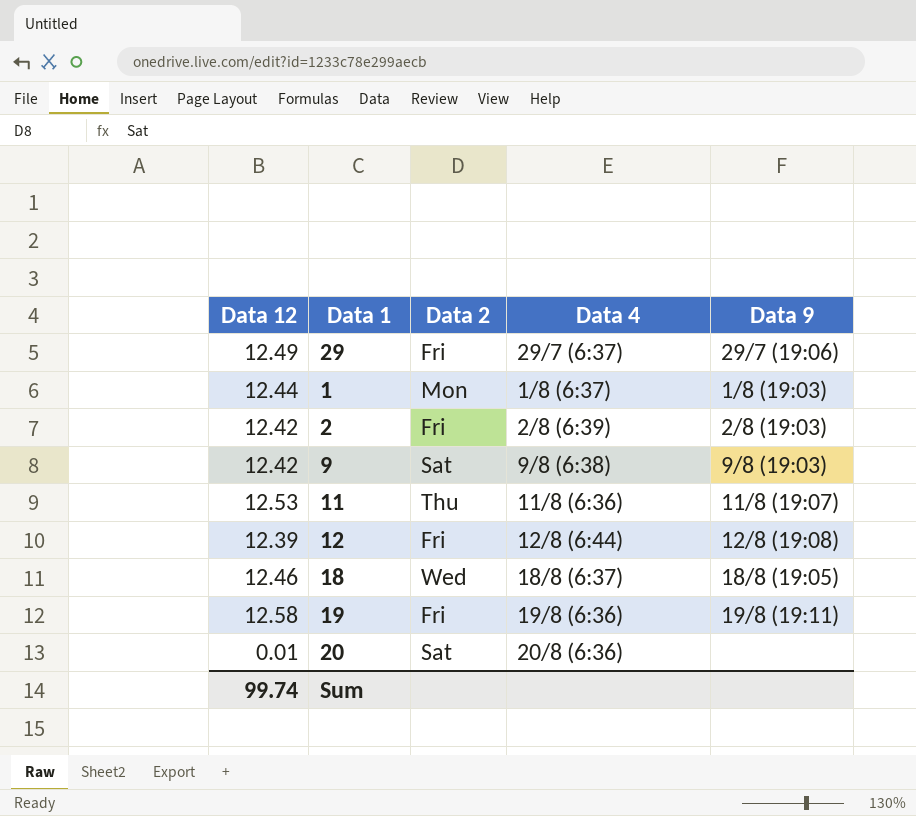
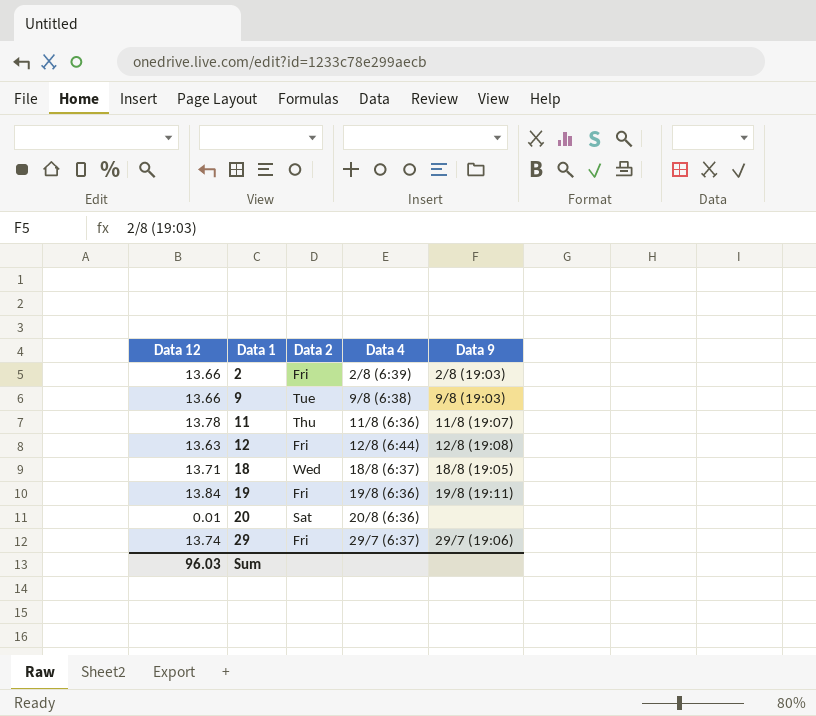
row order: none -> Data 1 ascending
row 1: 12.44 | Mon | 1/8 (6:37) | 1/8 (19:03) -> none
2 | Data 12: 12.42 -> 13.66
9 | Data 12: 12.42 -> 13.66
9 | Data 2: Sat -> Tue
11 | Data 12: 12.53 -> 13.78
12 | Data 12: 12.39 -> 13.63
18 | Data 12: 12.46 -> 13.71
19 | Data 12: 12.58 -> 13.84
29 | Data 12: 12.49 -> 13.74
Sum | Data 12: 99.74 -> 96.03

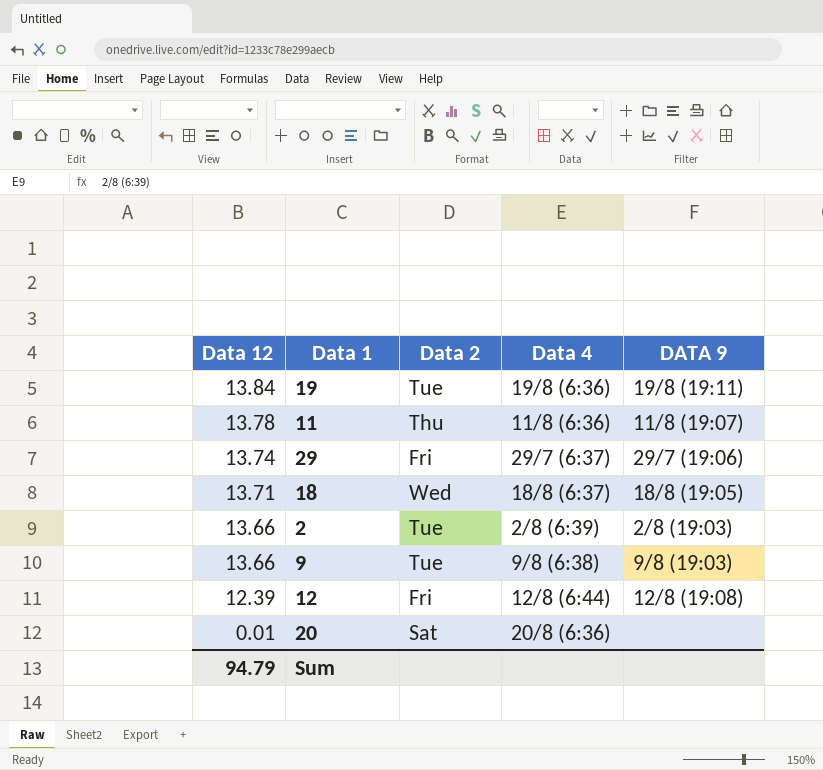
row order: Data 1 ascending -> Data 12 descending
column name: Data 9 -> DATA 9
19 | Data 2: Fri -> Tue
2 | Data 2: Fri -> Tue
12 | Data 12: 13.63 -> 12.39
Sum | Data 12: 96.03 -> 94.79

